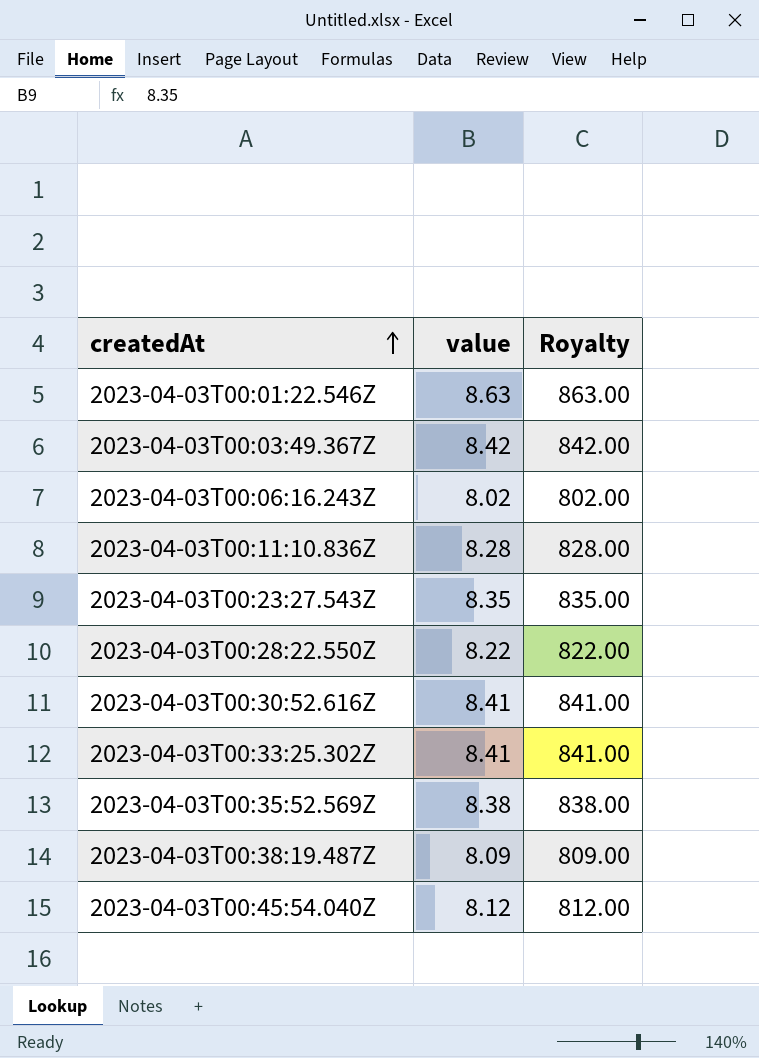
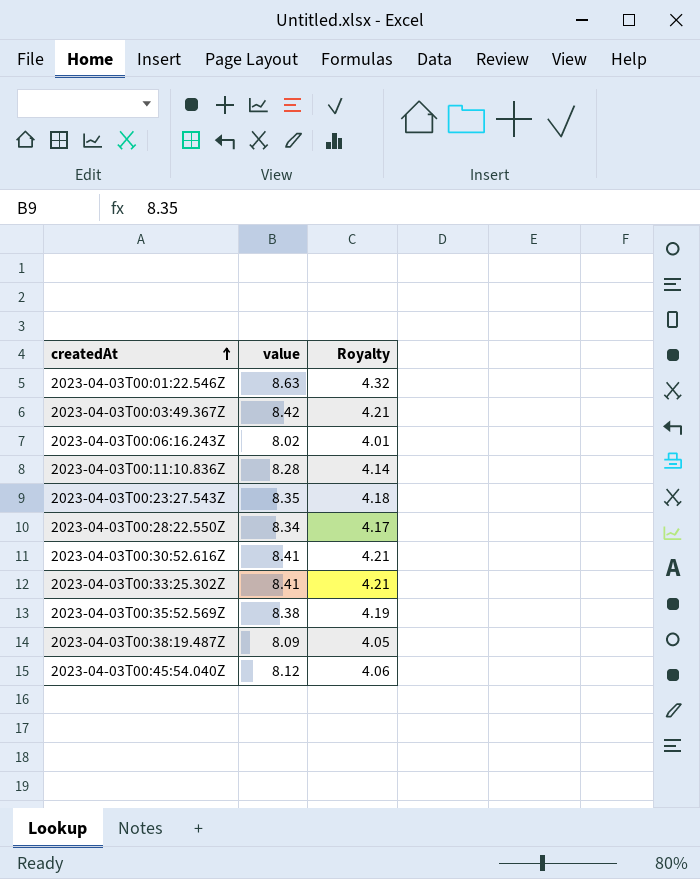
column Royalty | formula: [value] * 100 -> [value] * 0.5
2023-04-03T00:28:22.550Z | value: 8.22 -> 8.34

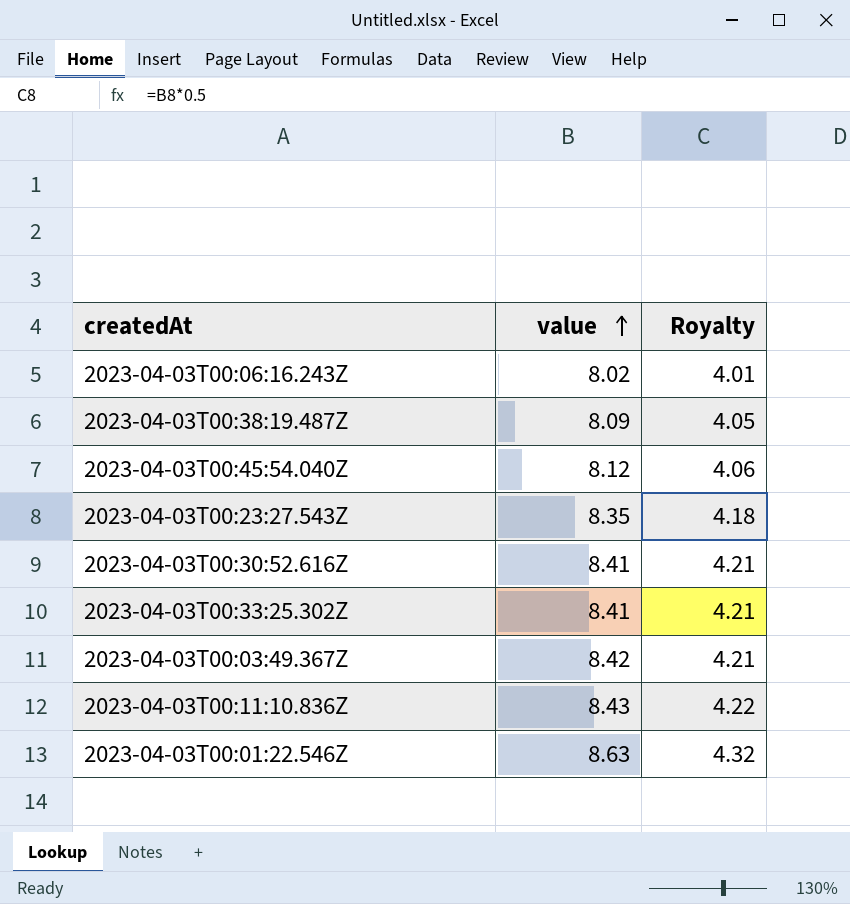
row order: createdAt ascending -> value ascending
row 2023-04-03T00:28:22.550Z: 8.34 | 4.17 -> none
row 2023-04-03T00:35:52.569Z: 8.38 | 4.19 -> none
2023-04-03T00:11:10.836Z | value: 8.28 -> 8.43
2023-04-03T00:11:10.836Z | Royalty: 4.14 -> 4.22

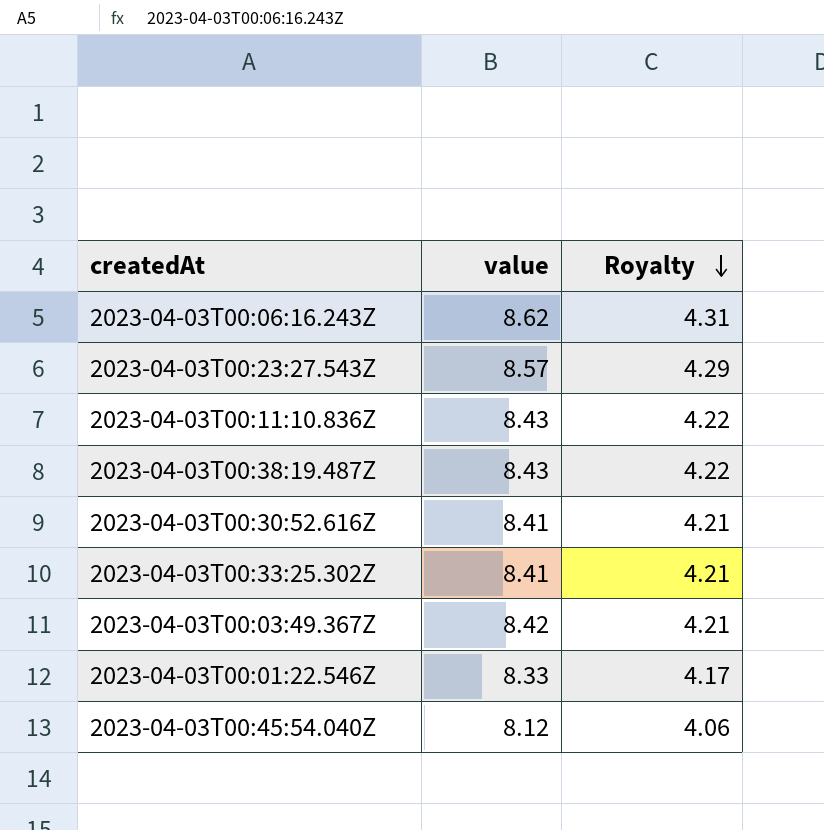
row order: value ascending -> Royalty descending
2023-04-03T00:06:16.243Z | value: 8.02 -> 8.62
2023-04-03T00:06:16.243Z | Royalty: 4.01 -> 4.31
2023-04-03T00:23:27.543Z | value: 8.35 -> 8.57
2023-04-03T00:23:27.543Z | Royalty: 4.18 -> 4.29
2023-04-03T00:38:19.487Z | value: 8.09 -> 8.43
2023-04-03T00:38:19.487Z | Royalty: 4.05 -> 4.22
2023-04-03T00:01:22.546Z | value: 8.63 -> 8.33
2023-04-03T00:01:22.546Z | Royalty: 4.32 -> 4.17

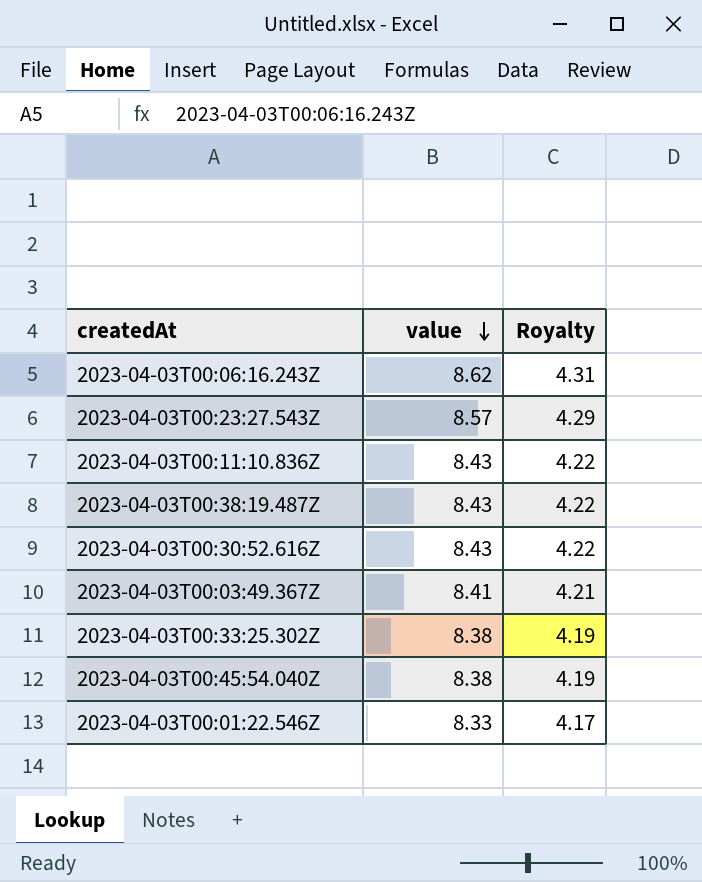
row order: Royalty descending -> value descending
2023-04-03T00:30:52.616Z | value: 8.41 -> 8.43
2023-04-03T00:30:52.616Z | Royalty: 4.21 -> 4.22
2023-04-03T00:03:49.367Z | value: 8.42 -> 8.41
2023-04-03T00:33:25.302Z | value: 8.41 -> 8.38
2023-04-03T00:33:25.302Z | Royalty: 4.21 -> 4.19
2023-04-03T00:45:54.040Z | value: 8.12 -> 8.38
2023-04-03T00:45:54.040Z | Royalty: 4.06 -> 4.19

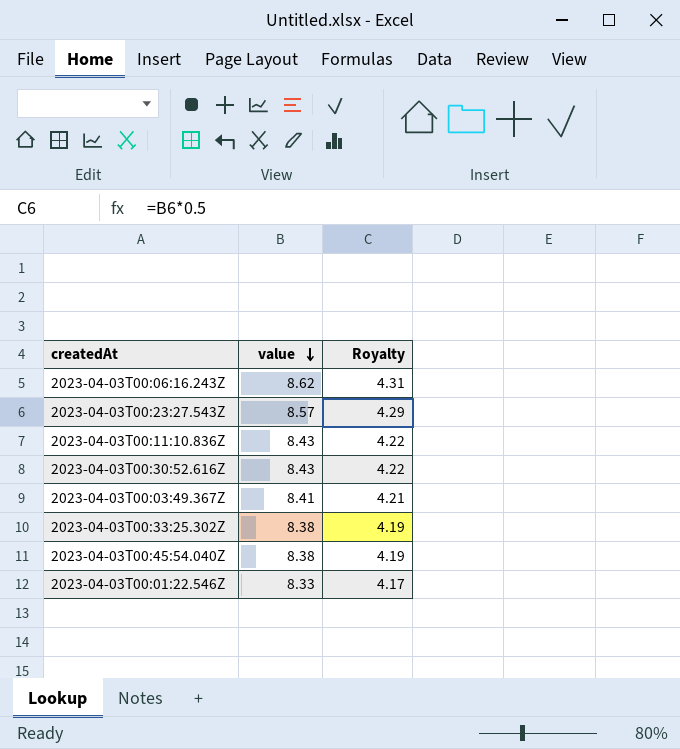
row 2023-04-03T00:38:19.487Z: 8.43 | 4.22 -> none

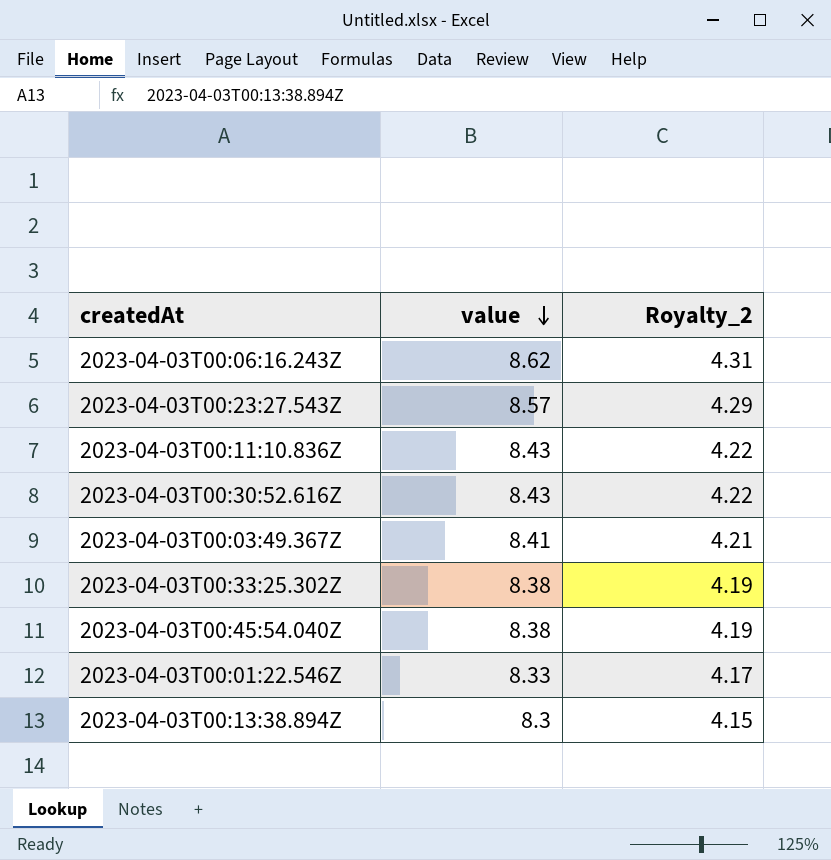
column name: Royalty -> Royalty_2
row 2023-04-03T00:13:38.894Z: none -> 8.3 | 4.15

